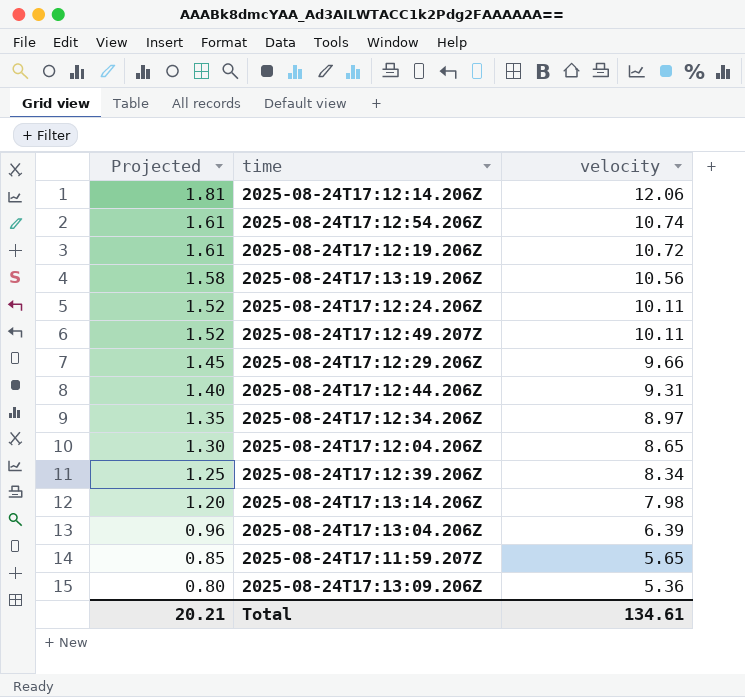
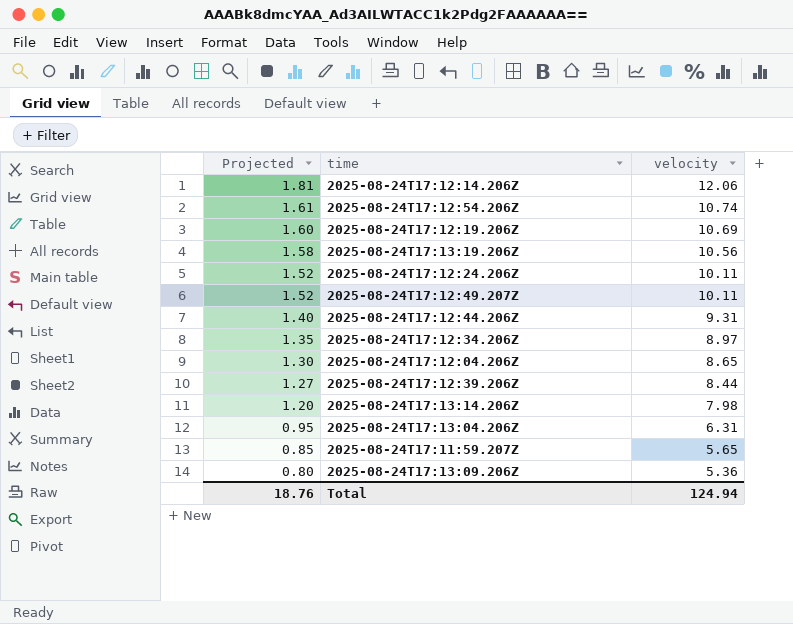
row 2025-08-24T17:12:29.206Z: 1.45 | 9.66 -> none
2025-08-24T17:12:19.206Z | Projected: 1.61 -> 1.60
2025-08-24T17:12:19.206Z | velocity: 10.72 -> 10.69
2025-08-24T17:12:39.206Z | Projected: 1.25 -> 1.27
2025-08-24T17:12:39.206Z | velocity: 8.34 -> 8.44
2025-08-24T17:13:04.206Z | Projected: 0.96 -> 0.95
2025-08-24T17:13:04.206Z | velocity: 6.39 -> 6.31
Total | Projected: 20.21 -> 18.76
Total | velocity: 134.61 -> 124.94

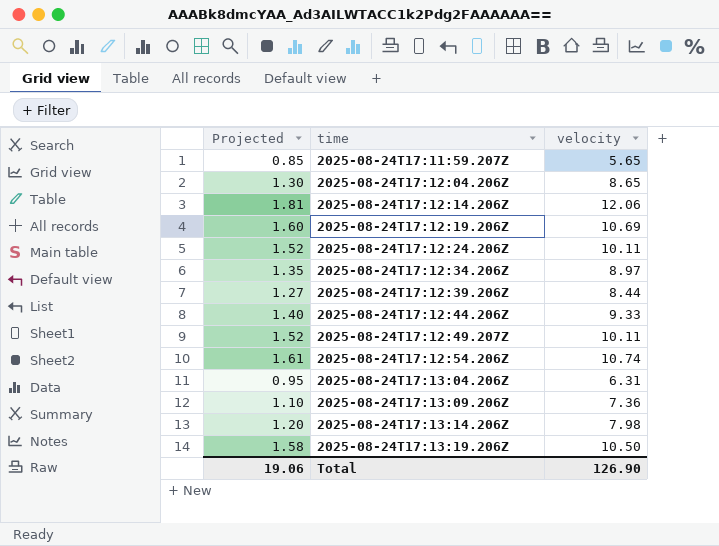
row order: Projected descending -> time ascending
2025-08-24T17:12:44.206Z | velocity: 9.31 -> 9.33
2025-08-24T17:13:09.206Z | Projected: 0.80 -> 1.10
2025-08-24T17:13:09.206Z | velocity: 5.36 -> 7.36
2025-08-24T17:13:19.206Z | velocity: 10.56 -> 10.50
Total | Projected: 18.76 -> 19.06
Total | velocity: 124.94 -> 126.90

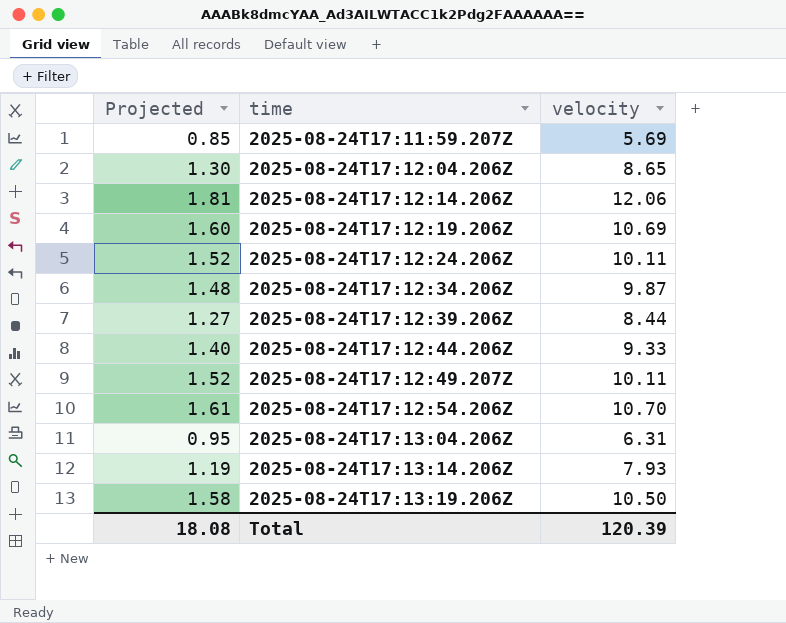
row 2025-08-24T17:13:09.206Z: 1.10 | 7.36 -> none
2025-08-24T17:11:59.207Z | velocity: 5.65 -> 5.69
2025-08-24T17:12:34.206Z | Projected: 1.35 -> 1.48
2025-08-24T17:12:34.206Z | velocity: 8.97 -> 9.87
2025-08-24T17:12:54.206Z | velocity: 10.74 -> 10.70
2025-08-24T17:13:14.206Z | Projected: 1.20 -> 1.19
2025-08-24T17:13:14.206Z | velocity: 7.98 -> 7.93
Total | Projected: 19.06 -> 18.08
Total | velocity: 126.90 -> 120.39

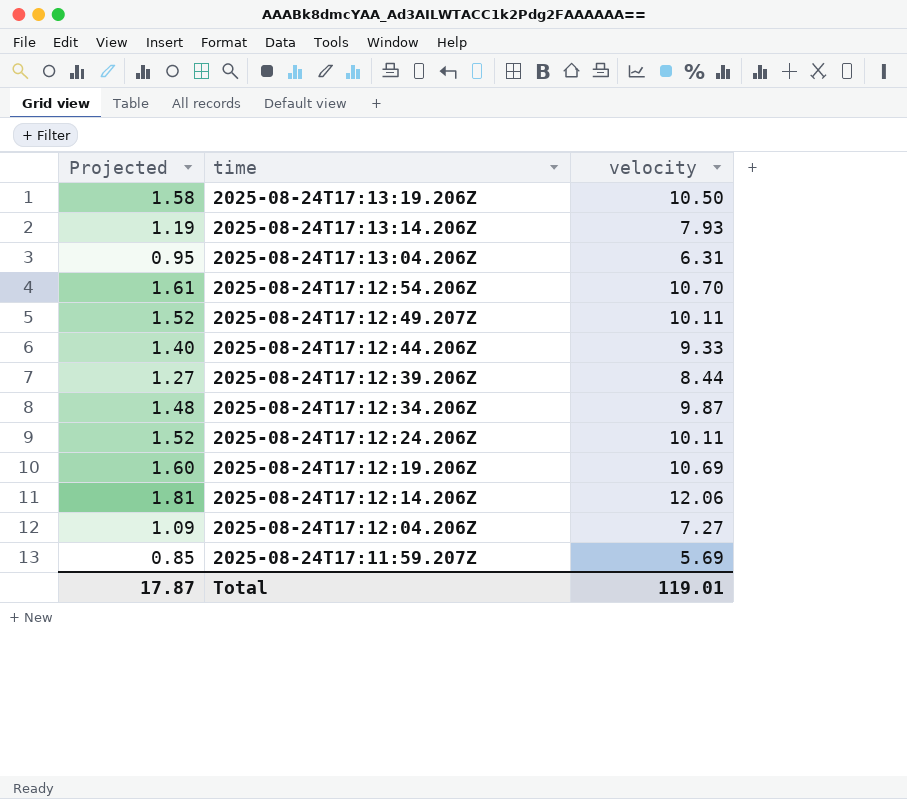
row order: time ascending -> time descending
2025-08-24T17:12:04.206Z | Projected: 1.30 -> 1.09
2025-08-24T17:12:04.206Z | velocity: 8.65 -> 7.27
Total | Projected: 18.08 -> 17.87
Total | velocity: 120.39 -> 119.01

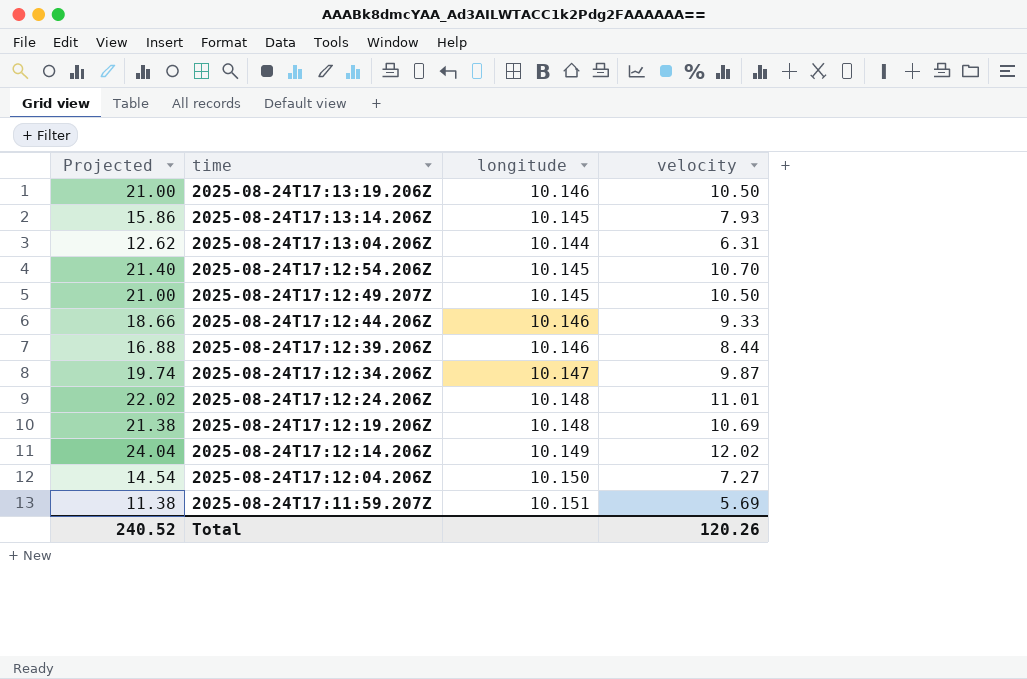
column Projected | formula: [velocity] * 0.15 -> [velocity] * 2
column longitude | position: none -> 3
2025-08-24T17:12:49.207Z | velocity: 10.11 -> 10.50
2025-08-24T17:12:24.206Z | velocity: 10.11 -> 11.01
2025-08-24T17:12:14.206Z | velocity: 12.06 -> 12.02
Total | Projected: 17.87 -> 240.52
Total | velocity: 119.01 -> 120.26

